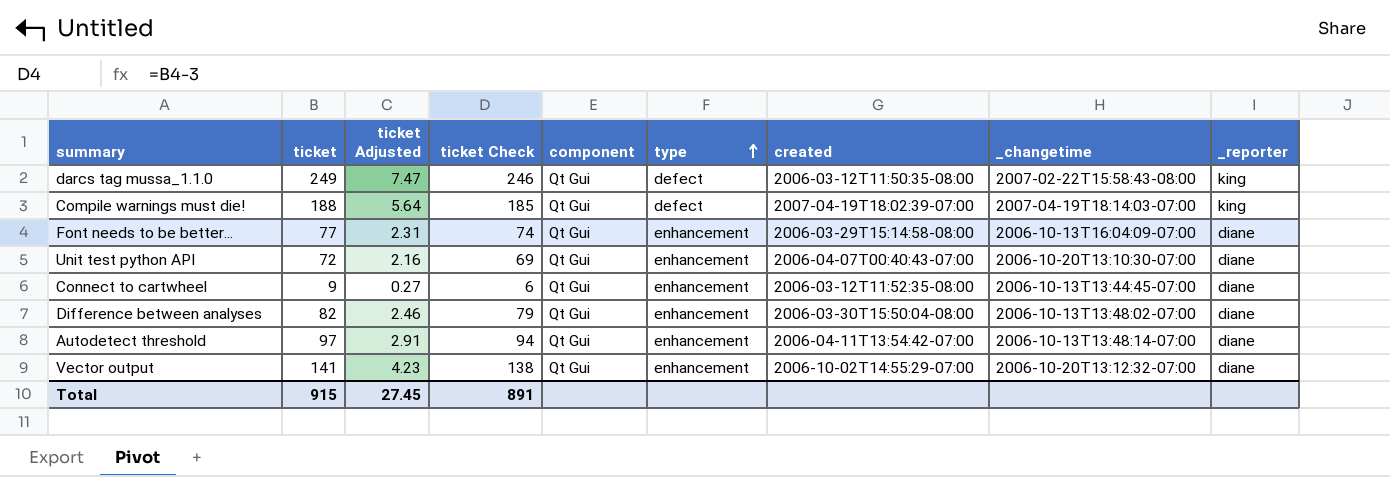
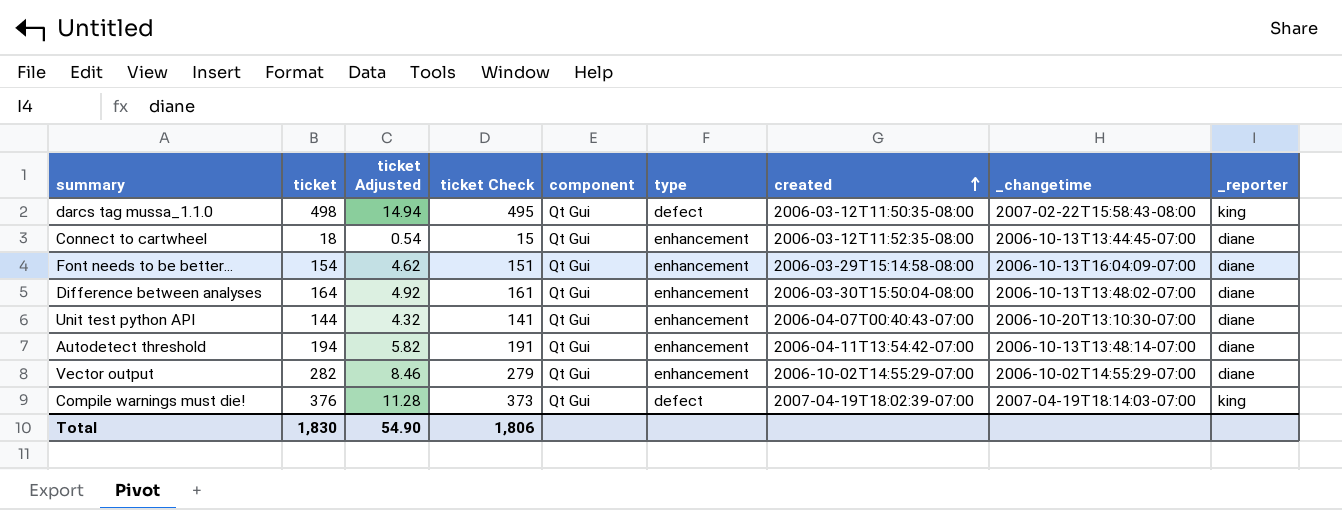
row order: type ascending -> created ascending
darcs tag mussa_1.1.0 | ticket: 249 -> 498
darcs tag mussa_1.1.0 | ticket Adjusted: 7.47 -> 14.94
darcs tag mussa_1.1.0 | ticket Check: 246 -> 495
Connect to cartwheel | ticket: 9 -> 18
Connect to cartwheel | ticket Adjusted: 0.27 -> 0.54
Connect to cartwheel | ticket Check: 6 -> 15
Font needs to be better... | ticket: 77 -> 154
Font needs to be better... | ticket Adjusted: 2.31 -> 4.62
Font needs to be better... | ticket Check: 74 -> 151
Difference between analyses | ticket: 82 -> 164
Difference between analyses | ticket Adjusted: 2.46 -> 4.92
Difference between analyses | ticket Check: 79 -> 161
Unit test python API | ticket: 72 -> 144
Unit test python API | ticket Adjusted: 2.16 -> 4.32
Unit test python API | ticket Check: 69 -> 141
Autodetect threshold | ticket: 97 -> 194
Autodetect threshold | ticket Adjusted: 2.91 -> 5.82
Autodetect threshold | ticket Check: 94 -> 191
Vector output | ticket: 141 -> 282
Vector output | ticket Adjusted: 4.23 -> 8.46
Vector output | ticket Check: 138 -> 279
Vector output | _changetime: 2006-10-20T13:12:32-07:00 -> 2006-10-02T14:55:29-07:00
Compile warnings must die! | ticket: 188 -> 376
Compile warnings must die! | ticket Adjusted: 5.64 -> 11.28
Compile warnings must die! | ticket Check: 185 -> 373
Total | ticket: 915 -> 1,830
Total | ticket Adjusted: 27.45 -> 54.90
Total | ticket Check: 891 -> 1,806

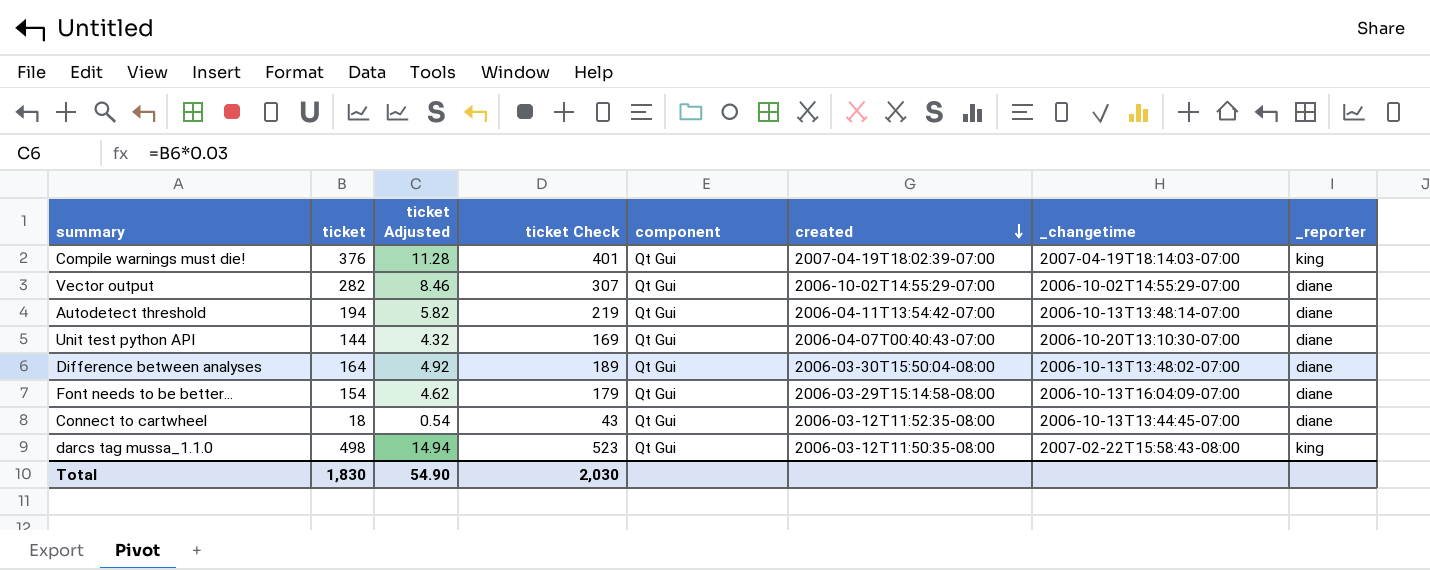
row order: created ascending -> created descending
column type | position: 6 -> none
column ticket Check | formula: [ticket] - 3 -> [ticket] + 25
Total | ticket Check: 1,806 -> 2,030

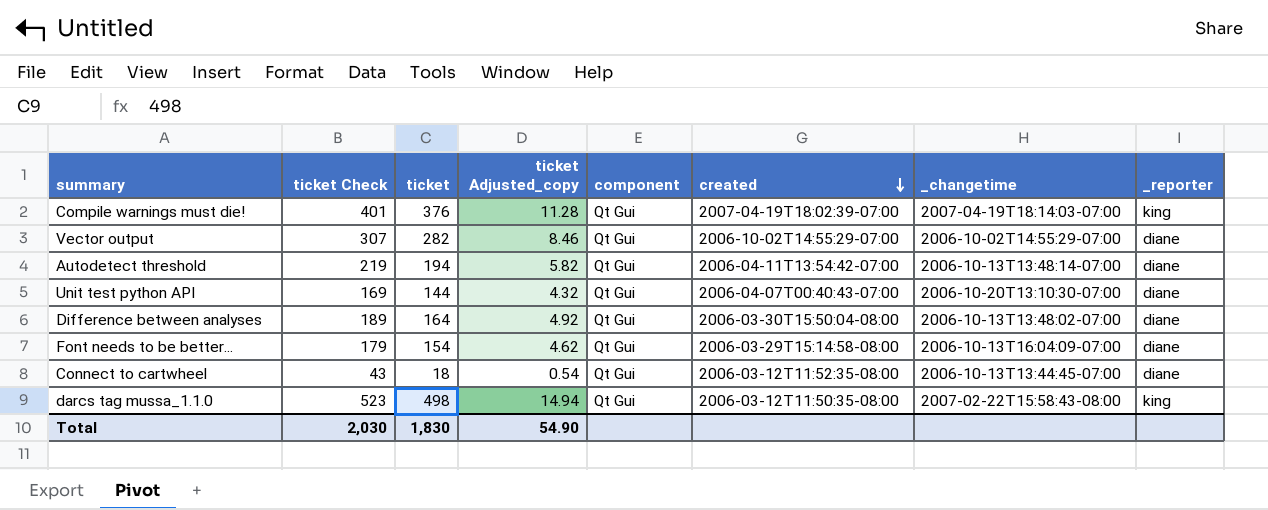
column ticket Check | position: 4 -> 2
column name: ticket Adjusted -> ticket Adjusted_copy

